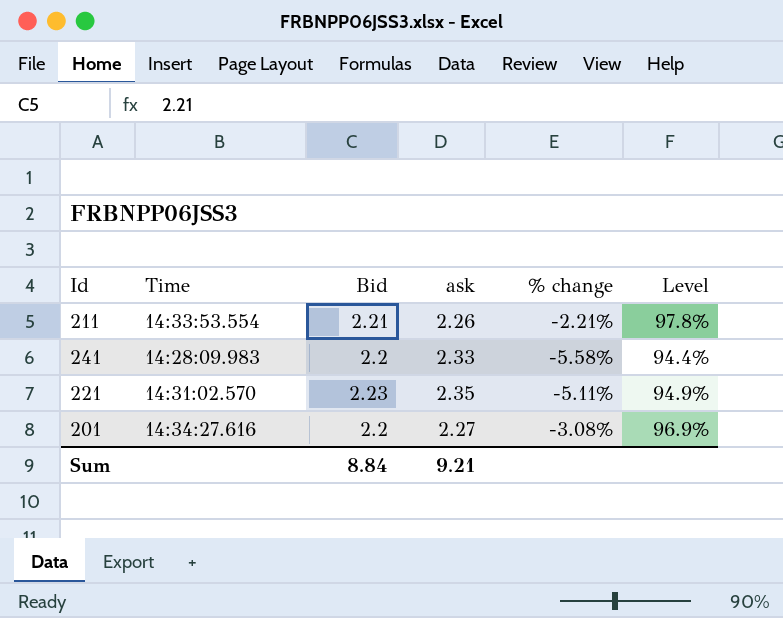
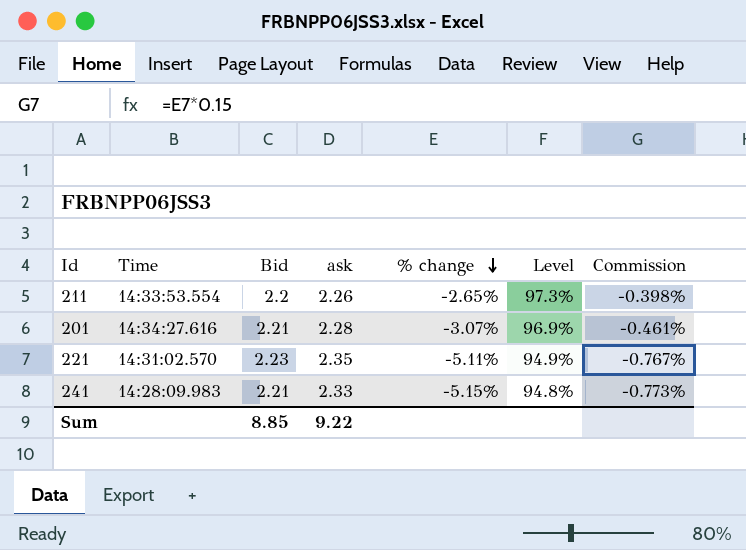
row order: none -> % change descending
column Commission | formula: none -> [% change] * 0.15
211 | Bid: 2.21 -> 2.2
211 | % change: -2.21% -> -2.65%
211 | Level: 97.8% -> 97.3%
201 | Bid: 2.2 -> 2.21
201 | ask: 2.27 -> 2.28
201 | % change: -3.08% -> -3.07%
241 | Bid: 2.2 -> 2.21
241 | % change: -5.58% -> -5.15%
241 | Level: 94.4% -> 94.8%
Sum | Bid: 8.84 -> 8.85
Sum | ask: 9.21 -> 9.22

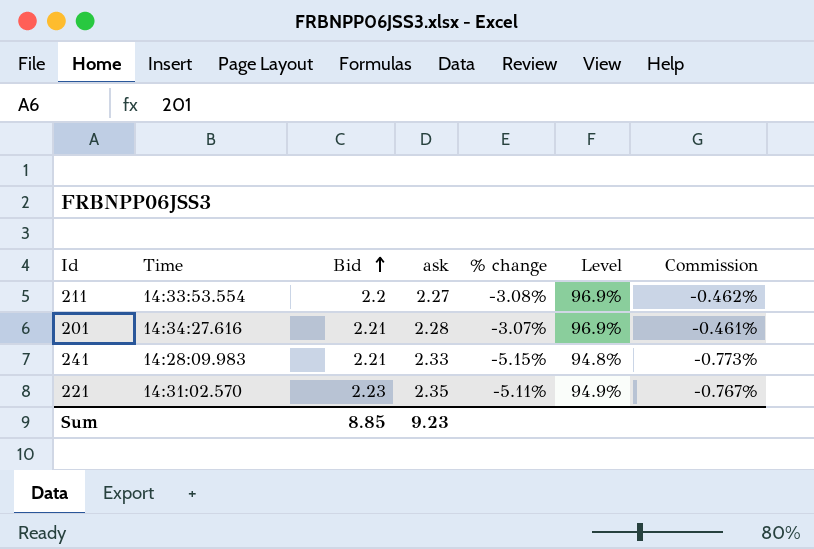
row order: % change descending -> Bid ascending
211 | ask: 2.26 -> 2.27
211 | % change: -2.65% -> -3.08%
211 | Level: 97.3% -> 96.9%
211 | Commission: -0.398% -> -0.462%
Sum | ask: 9.22 -> 9.23

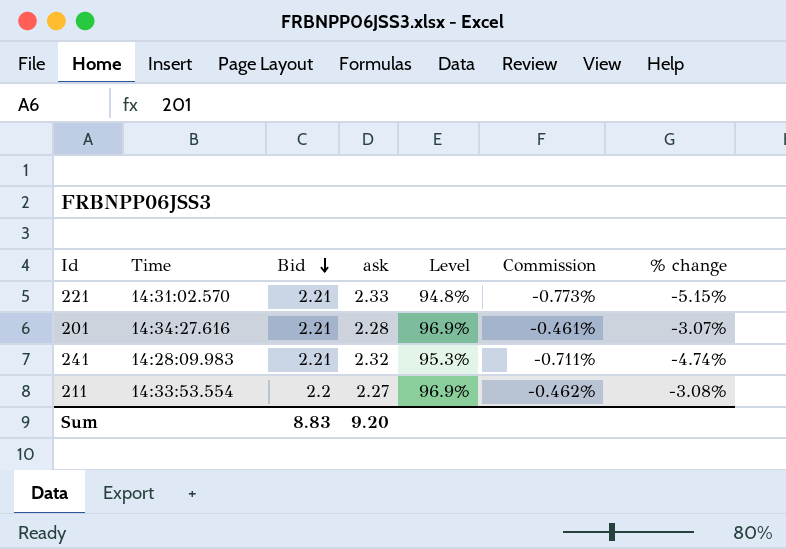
row order: Bid ascending -> Bid descending
column % change | position: 5 -> 7
221 | Bid: 2.23 -> 2.21
221 | ask: 2.35 -> 2.33
221 | Level: 94.9% -> 94.8%
221 | Commission: -0.767% -> -0.773%
221 | % change: -5.11% -> -5.15%
241 | ask: 2.33 -> 2.32
241 | Level: 94.8% -> 95.3%
241 | Commission: -0.773% -> -0.711%
241 | % change: -5.15% -> -4.74%
Sum | Bid: 8.85 -> 8.83
Sum | ask: 9.23 -> 9.20

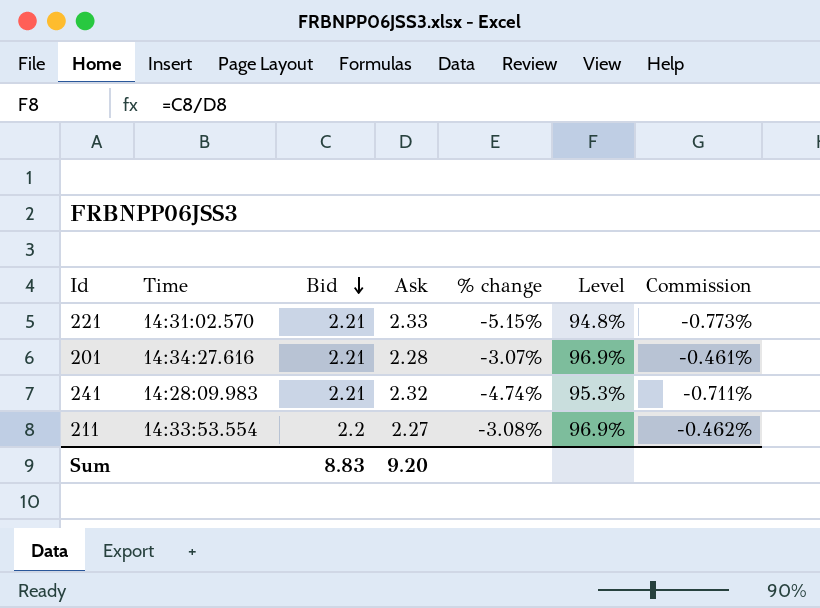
column name: ask -> Ask
column % change | position: 7 -> 5

